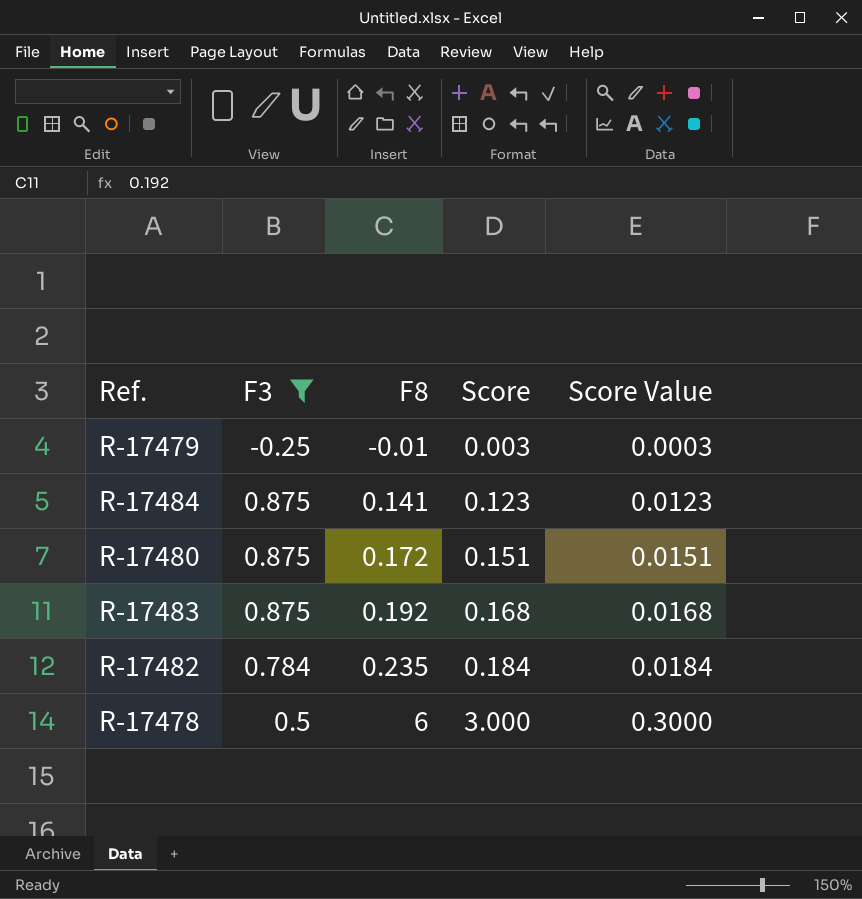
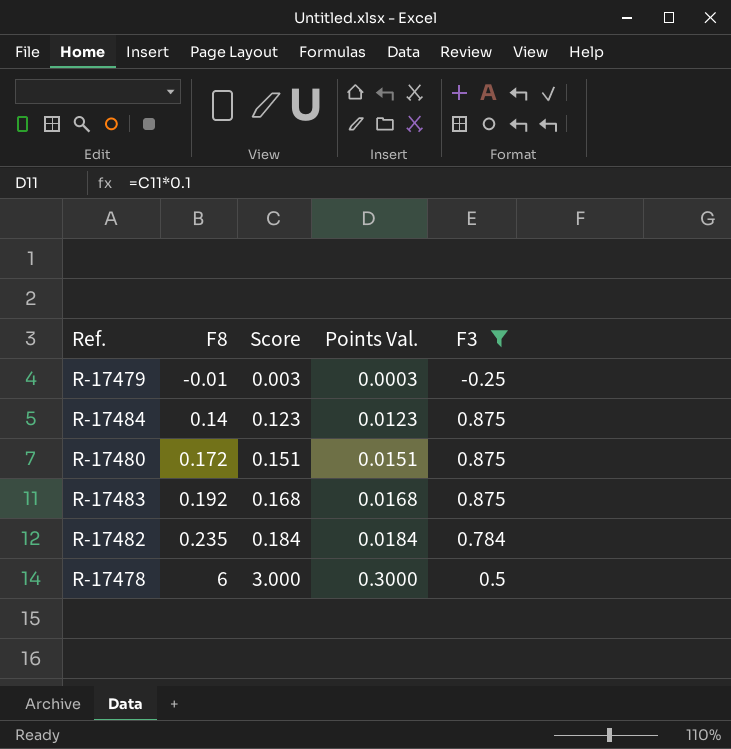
column name: Score Value -> Points Val.
column F3 | position: 2 -> 5
R-17484 | F8: 0.141 -> 0.14

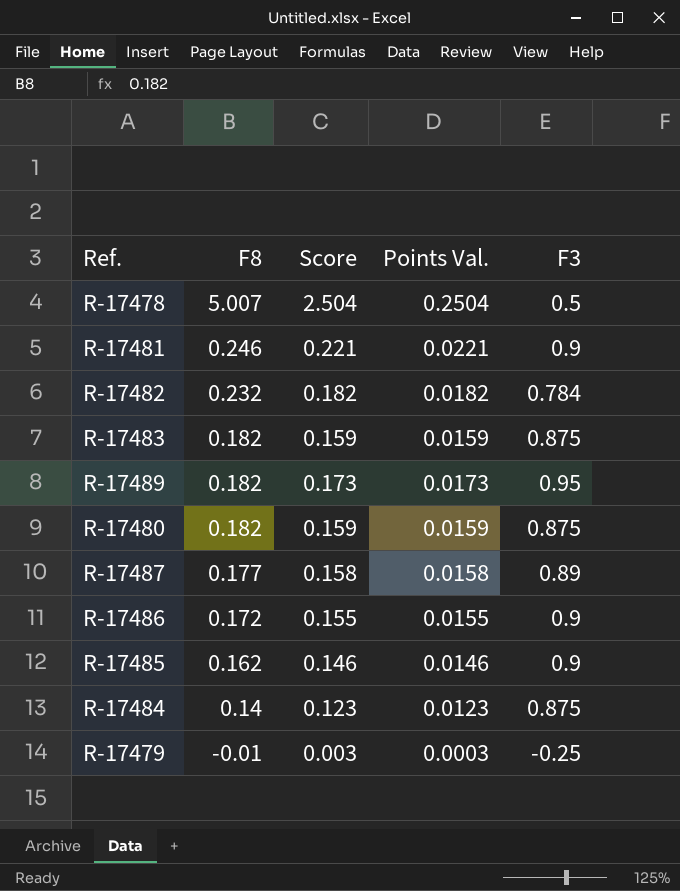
filter: F3 <= 0.875 -> none
row order: F8 ascending -> F8 descending
R-17478 | F8: 6 -> 5.007
R-17478 | Score: 3.000 -> 2.504
R-17478 | Points Val.: 0.3000 -> 0.2504
R-17482 | F8: 0.235 -> 0.232
R-17482 | Score: 0.184 -> 0.182
R-17482 | Points Val.: 0.0184 -> 0.0182
R-17483 | F8: 0.192 -> 0.182
R-17483 | Score: 0.168 -> 0.159
R-17483 | Points Val.: 0.0168 -> 0.0159
R-17480 | F8: 0.172 -> 0.182
R-17480 | Score: 0.151 -> 0.159
R-17480 | Points Val.: 0.0151 -> 0.0159

